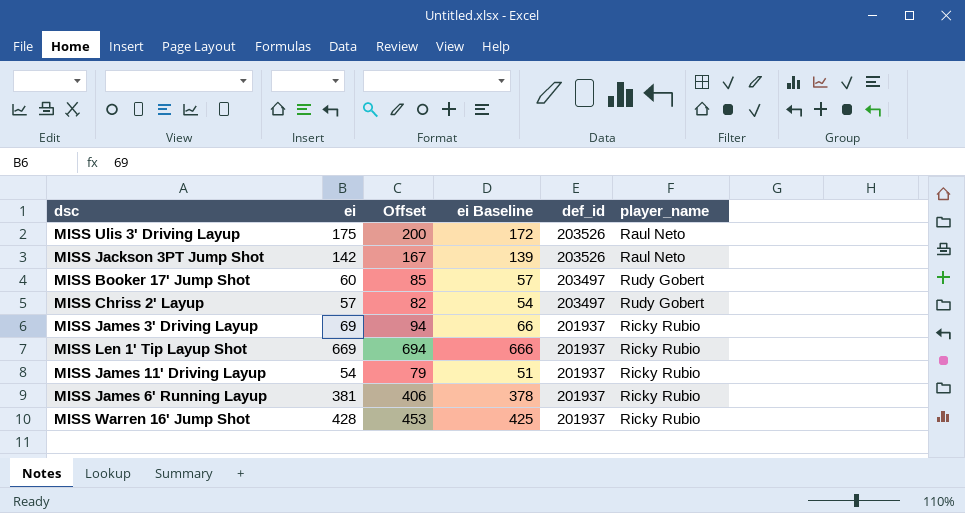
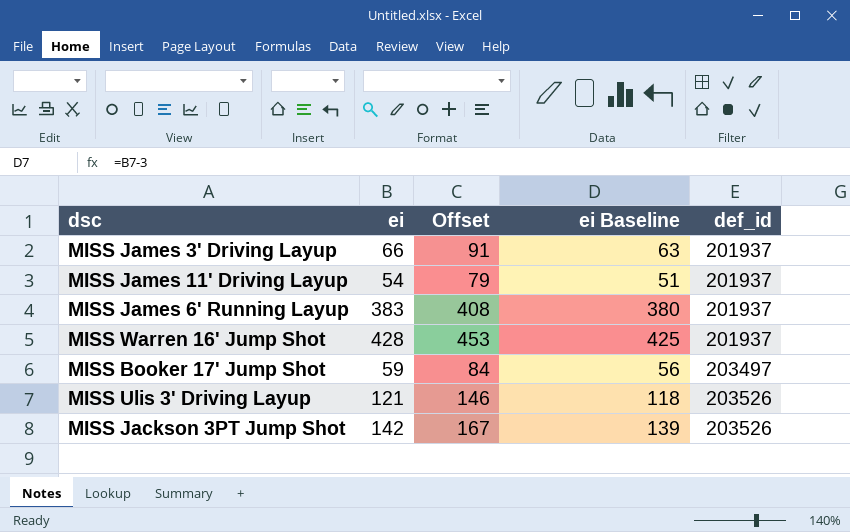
row order: def_id descending -> def_id ascending
column player_name | position: 6 -> none
row MISS Chriss 2' Layup: 57 | 82 | 54 | 203497 | Rudy Gobert -> none
row MISS Len 1' Tip Layup Shot: 669 | 694 | 666 | 201937 | Ricky Rubio -> none
MISS James 3' Driving Layup | ei: 69 -> 66
MISS James 3' Driving Layup | Offset: 94 -> 91
MISS James 3' Driving Layup | ei Baseline: 66 -> 63
MISS James 6' Running Layup | ei: 381 -> 383
MISS James 6' Running Layup | Offset: 406 -> 408
MISS James 6' Running Layup | ei Baseline: 378 -> 380
MISS Booker 17' Jump Shot | ei: 60 -> 59
MISS Booker 17' Jump Shot | Offset: 85 -> 84
MISS Booker 17' Jump Shot | ei Baseline: 57 -> 56
MISS Ulis 3' Driving Layup | ei: 175 -> 121
MISS Ulis 3' Driving Layup | Offset: 200 -> 146
MISS Ulis 3' Driving Layup | ei Baseline: 172 -> 118

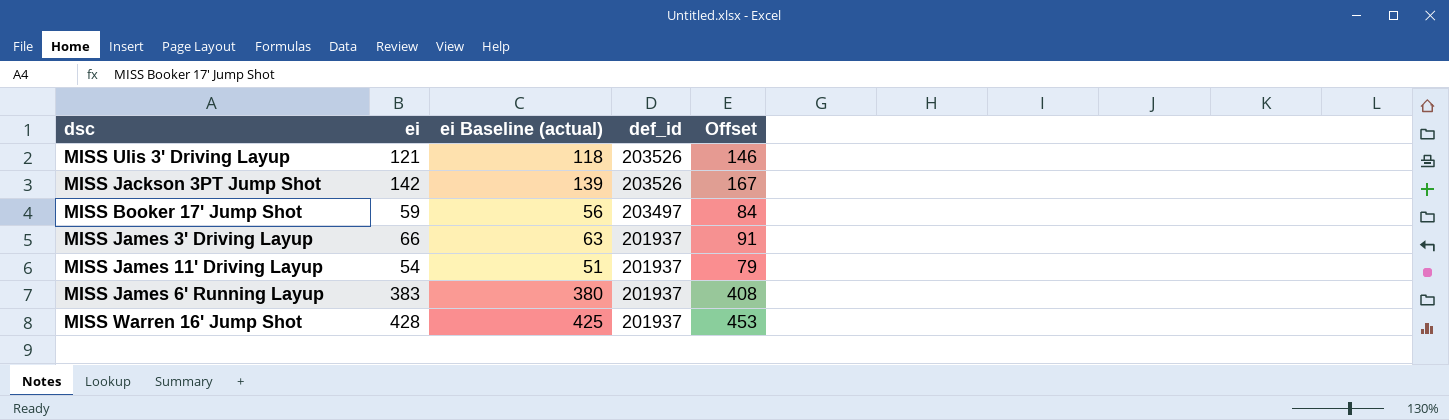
row order: def_id ascending -> def_id descending
column name: ei Baseline -> ei Baseline (actual)
column Offset | position: 3 -> 5

